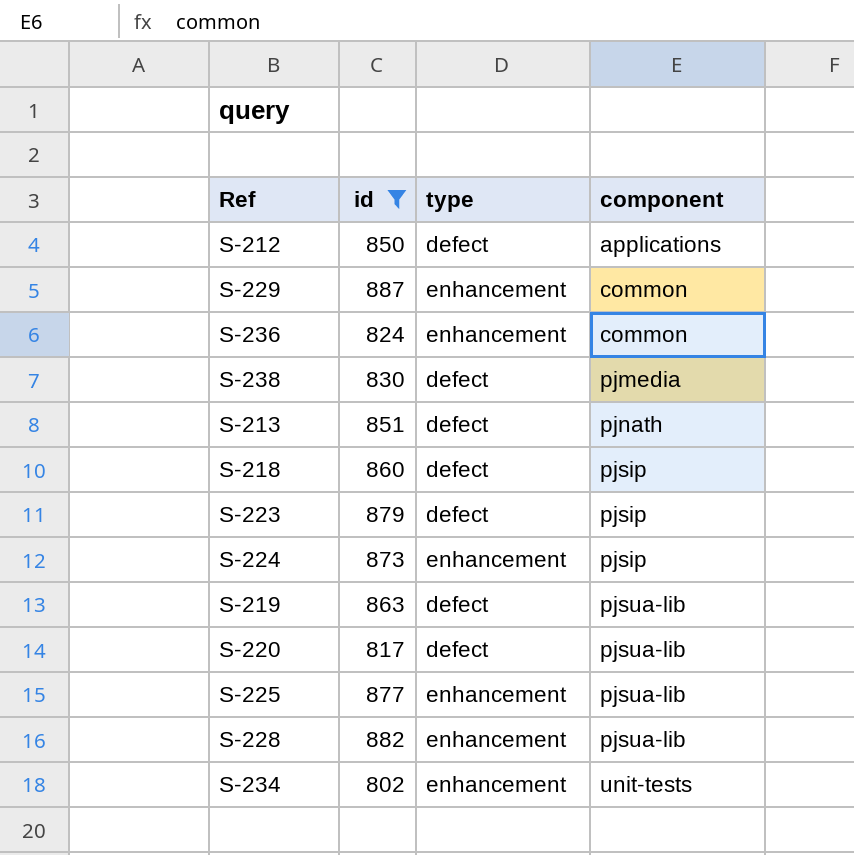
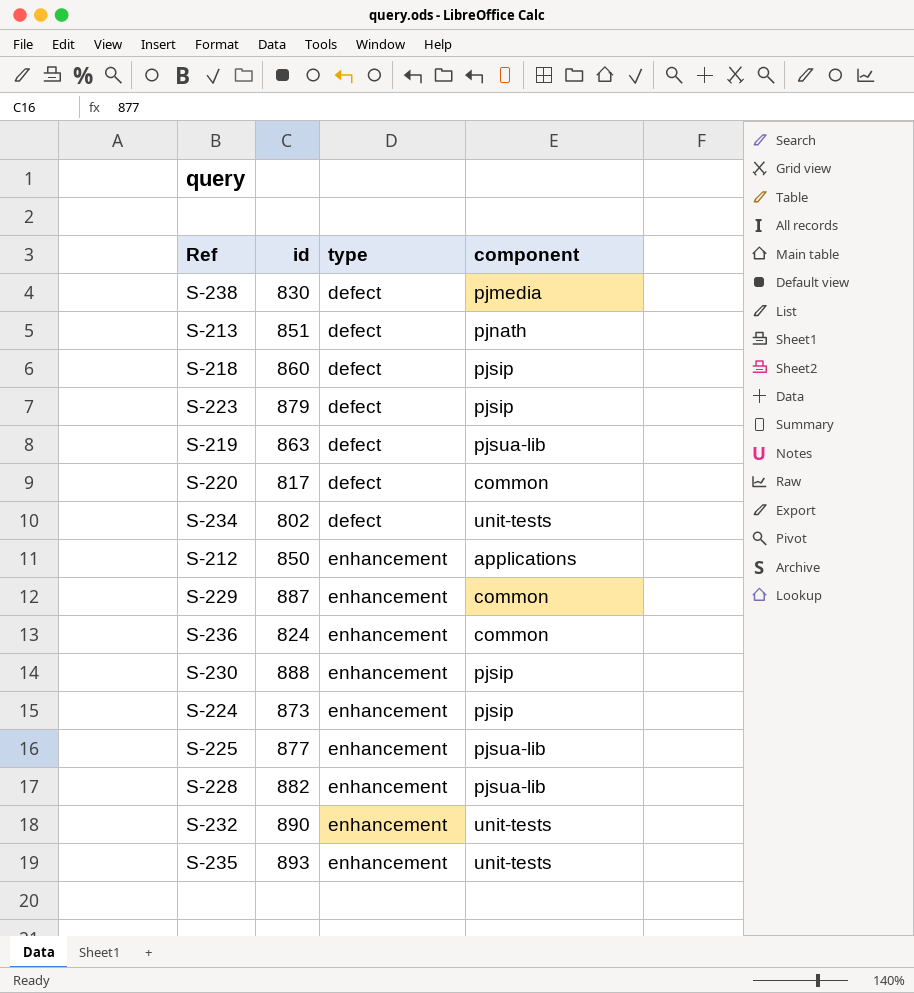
filter: id <= 887 -> none
row order: component ascending -> type ascending
S-220 | component: pjsua-lib -> common
S-234 | type: enhancement -> defect
S-212 | type: defect -> enhancement

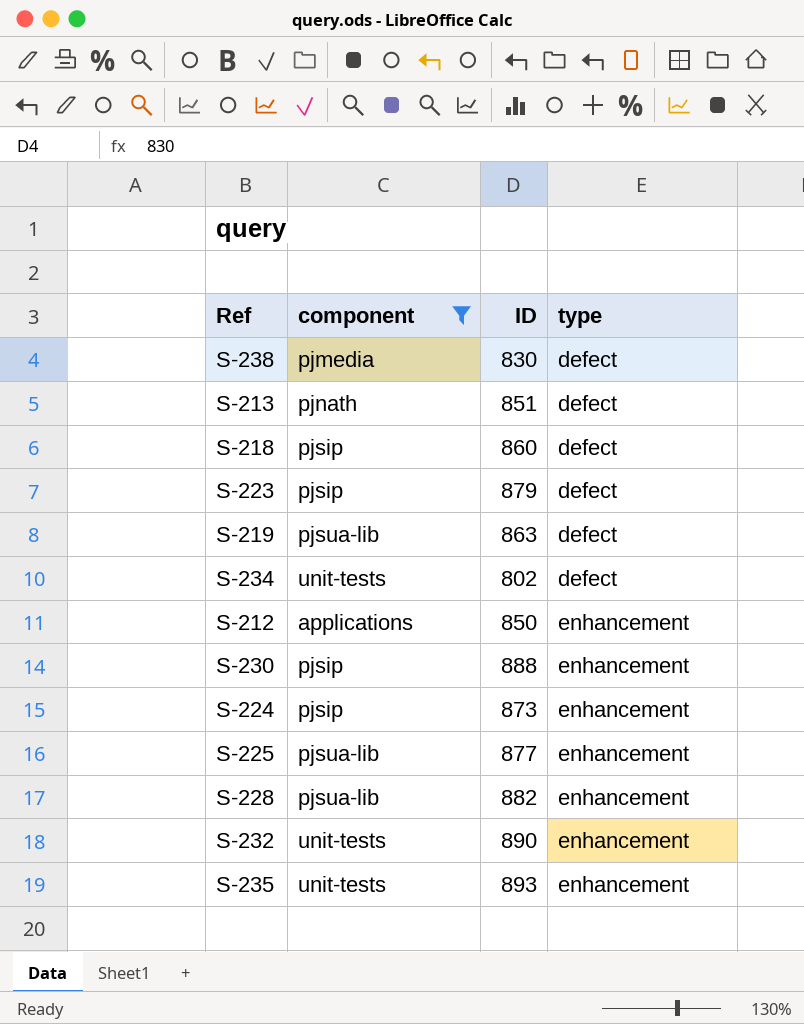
filter: none -> component != common
column component | position: 4 -> 2
column name: id -> ID

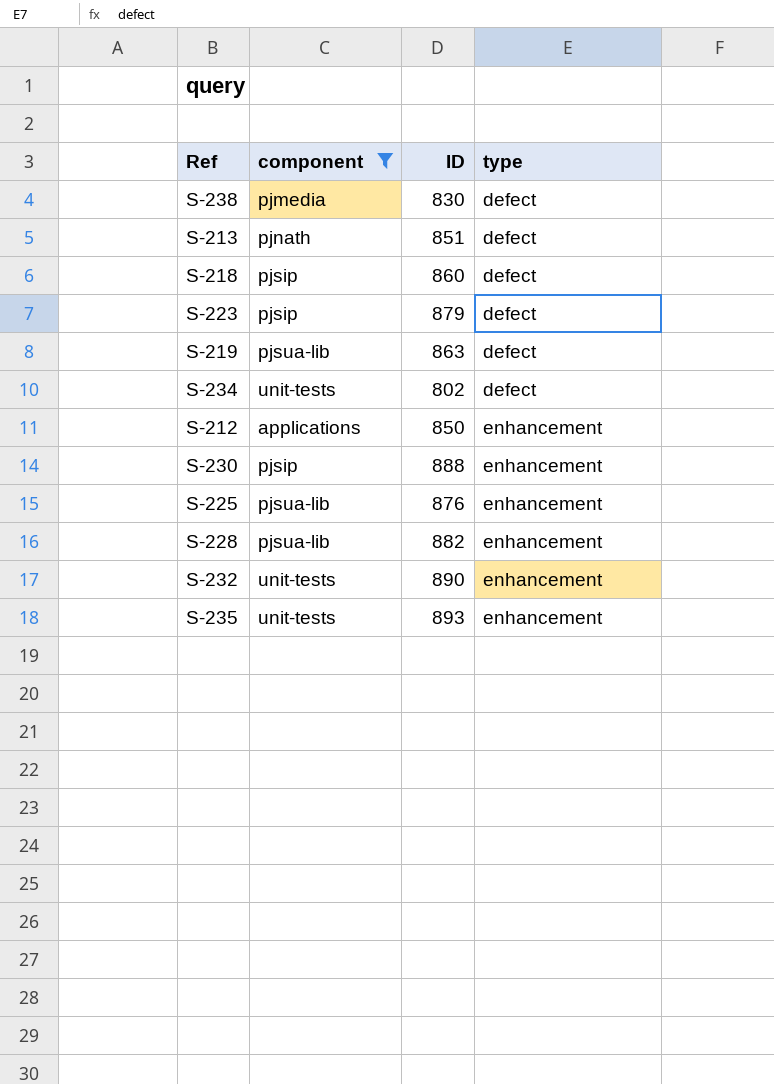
row S-224: pjsip | 873 | enhancement -> none
S-225 | ID: 877 -> 876

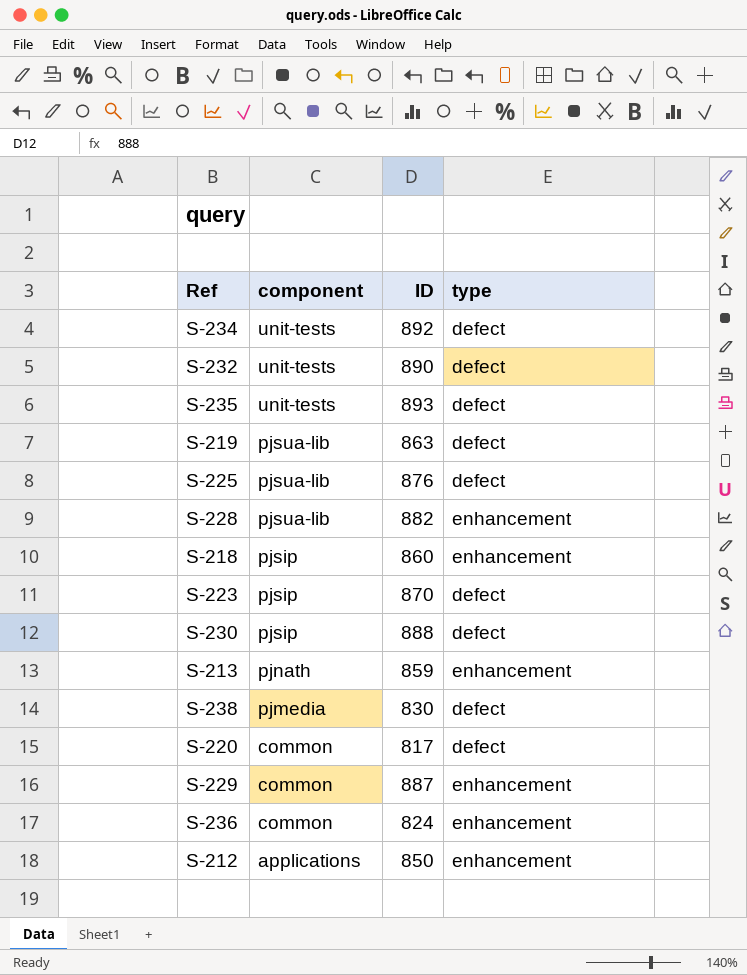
filter: component != common -> none
row order: type ascending -> component descending
S-234 | ID: 802 -> 892
S-232 | type: enhancement -> defect
S-235 | type: enhancement -> defect
S-225 | type: enhancement -> defect
S-218 | type: defect -> enhancement
S-223 | ID: 879 -> 870
S-230 | type: enhancement -> defect
S-213 | ID: 851 -> 859
S-213 | type: defect -> enhancement

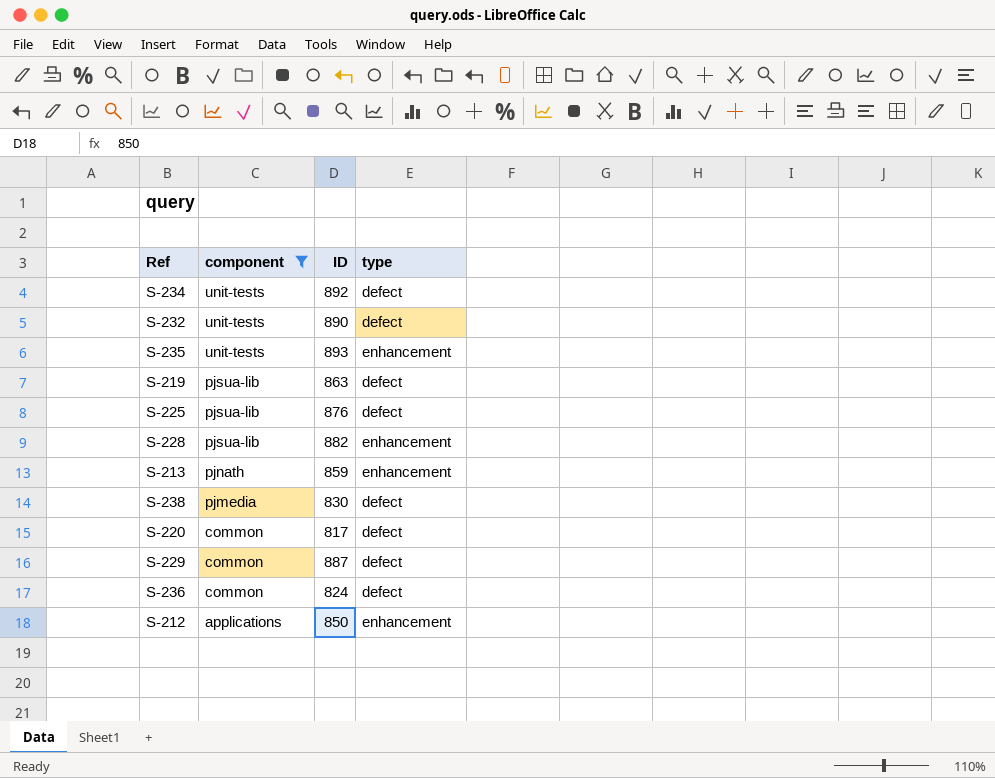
filter: none -> component != pjsip
S-235 | type: defect -> enhancement
S-229 | type: enhancement -> defect
S-236 | type: enhancement -> defect

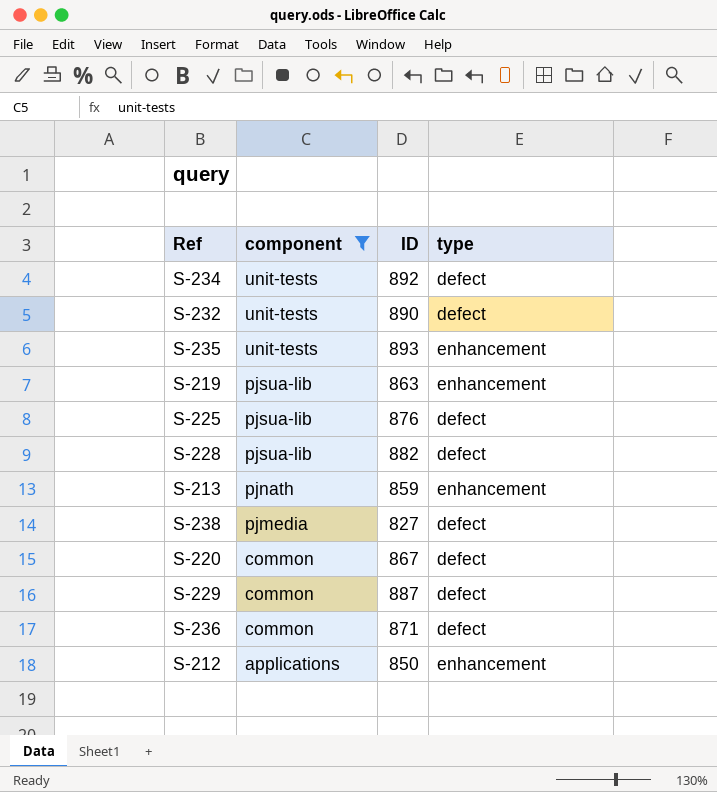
S-219 | type: defect -> enhancement
S-228 | type: enhancement -> defect
S-238 | ID: 830 -> 827
S-220 | ID: 817 -> 867
S-236 | ID: 824 -> 871

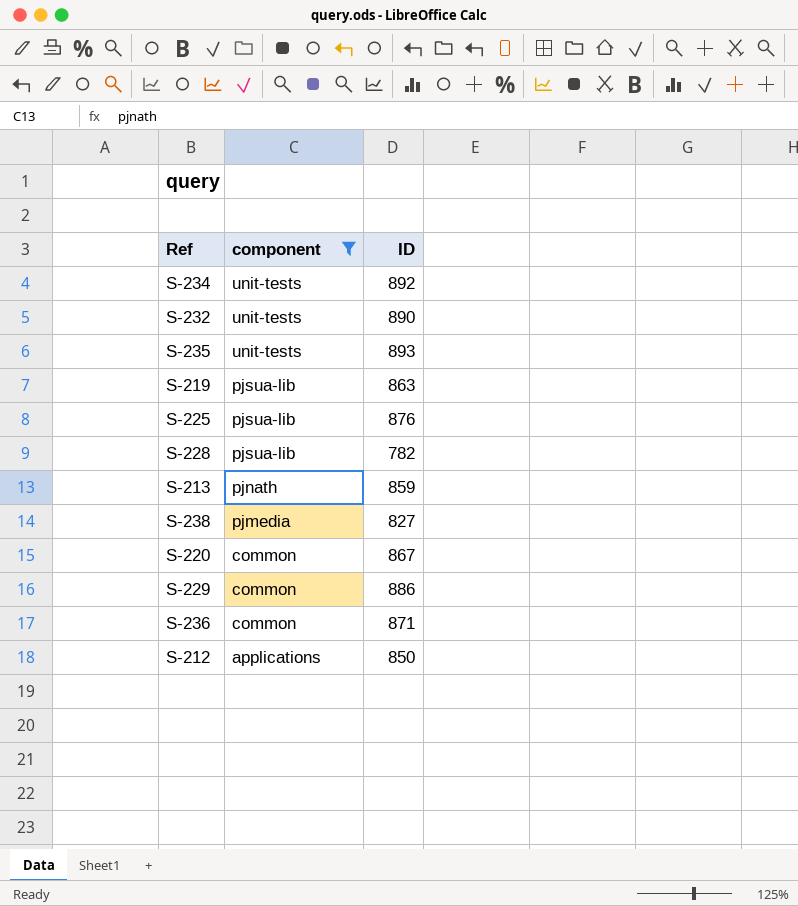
column type | position: 4 -> none
S-228 | ID: 882 -> 782
S-229 | ID: 887 -> 886

